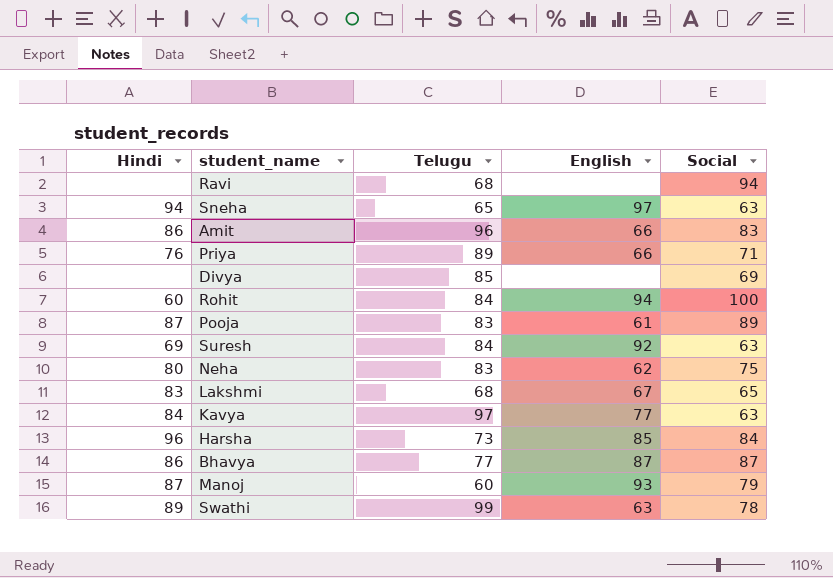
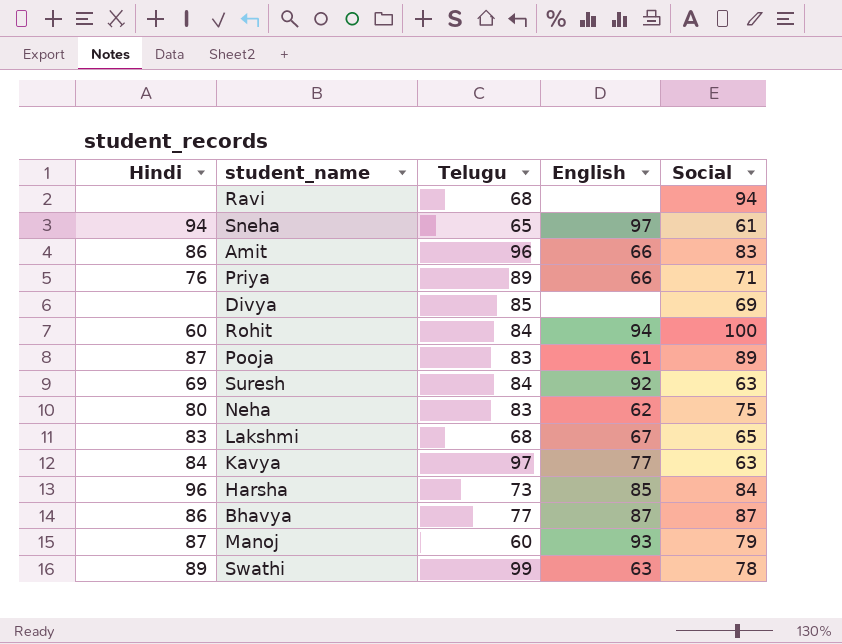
Sneha | Social: 63 -> 61

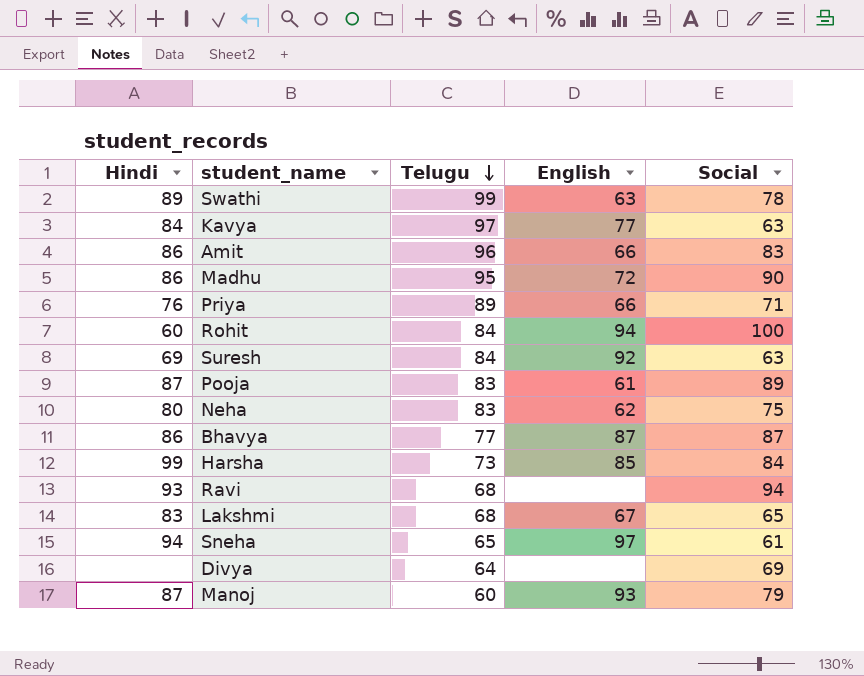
row order: none -> Telugu descending
row Madhu: none -> 86 | 95 | 72 | 90
Harsha | Hindi: 96 -> 99
Ravi | Hindi: none -> 93
Divya | Telugu: 85 -> 64

